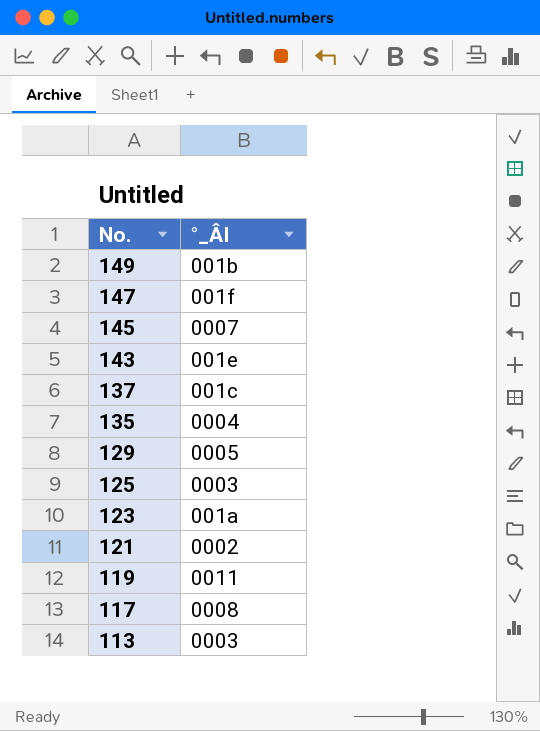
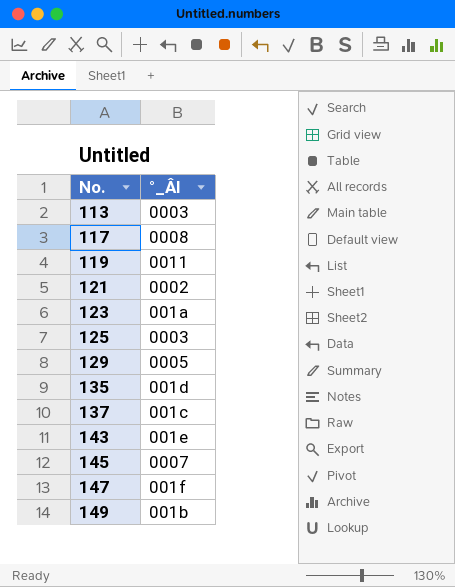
row order: No. descending -> No. ascending
135 | °_ÂI: 0004 -> 001d

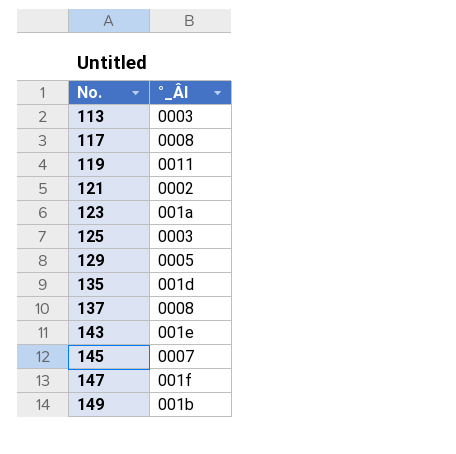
137 | °_ÂI: 001c -> 0008

